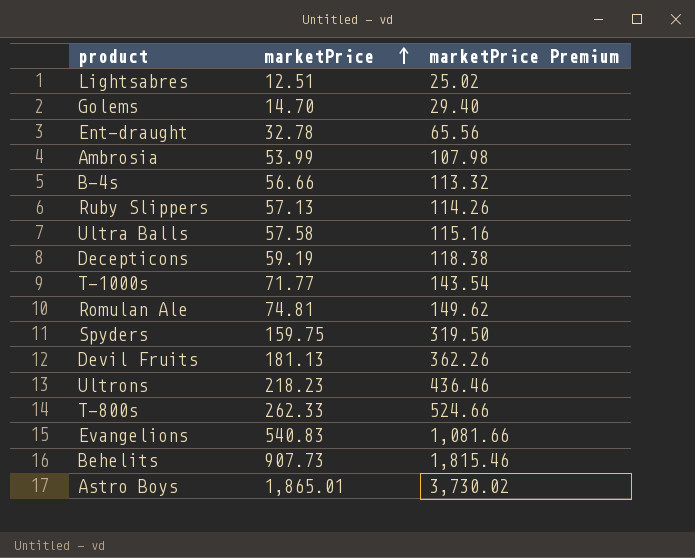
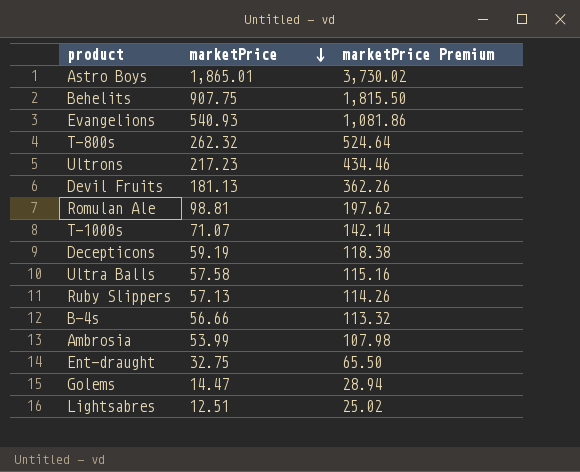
row order: marketPrice ascending -> marketPrice descending
row Spyders: 159.75 | 319.50 -> none
Behelits | marketPrice: 907.73 -> 907.75
Behelits | marketPrice Premium: 1,815.46 -> 1,815.50
Evangelions | marketPrice: 540.83 -> 540.93
Evangelions | marketPrice Premium: 1,081.66 -> 1,081.86
T-800s | marketPrice: 262.33 -> 262.32
T-800s | marketPrice Premium: 524.66 -> 524.64
Ultrons | marketPrice: 218.23 -> 217.23
Ultrons | marketPrice Premium: 436.46 -> 434.46
Romulan Ale | marketPrice: 74.81 -> 98.81
Romulan Ale | marketPrice Premium: 149.62 -> 197.62
T-1000s | marketPrice: 71.77 -> 71.07
T-1000s | marketPrice Premium: 143.54 -> 142.14
Ent-draught | marketPrice: 32.78 -> 32.75
Ent-draught | marketPrice Premium: 65.56 -> 65.50
Golems | marketPrice: 14.70 -> 14.47
Golems | marketPrice Premium: 29.40 -> 28.94

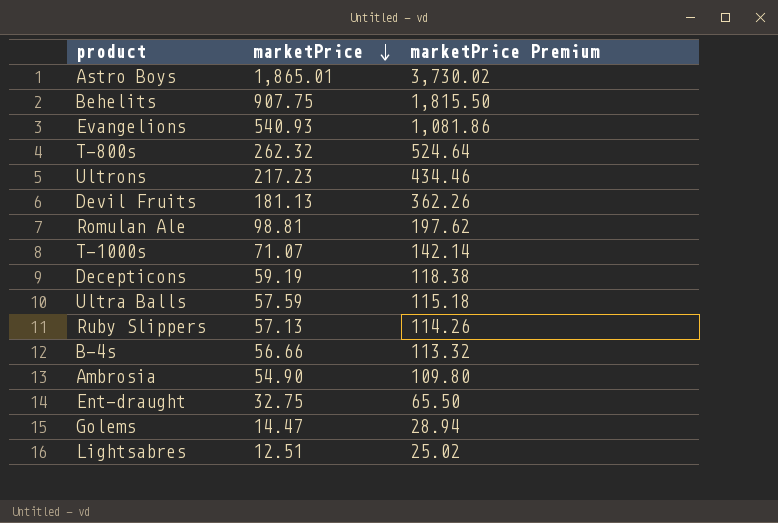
Ultra Balls | marketPrice: 57.58 -> 57.59
Ultra Balls | marketPrice Premium: 115.16 -> 115.18
Ambrosia | marketPrice: 53.99 -> 54.90
Ambrosia | marketPrice Premium: 107.98 -> 109.80

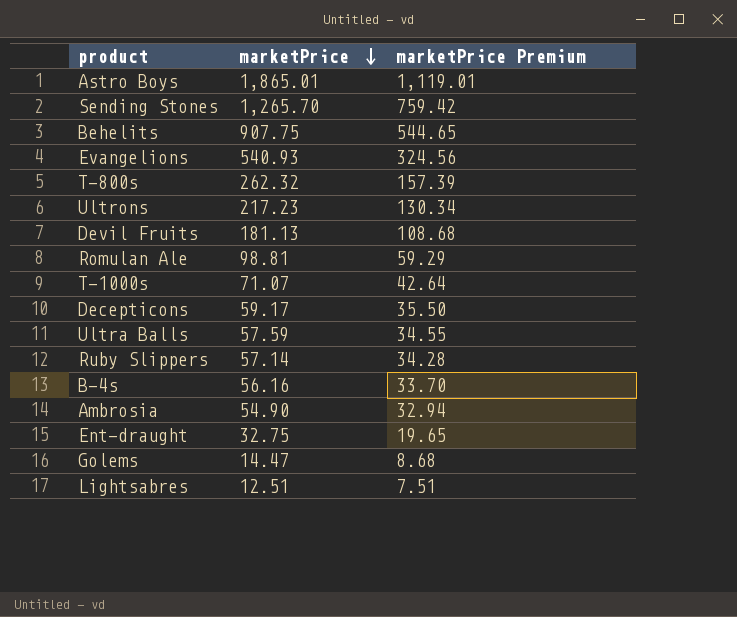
column marketPrice Premium | formula: [marketPrice] * 2 -> [marketPrice] * 0.6
row Sending Stones: none -> 1,265.70 | 759.42
Decepticons | marketPrice: 59.19 -> 59.17
Ruby Slippers | marketPrice: 57.13 -> 57.14
B-4s | marketPrice: 56.66 -> 56.16

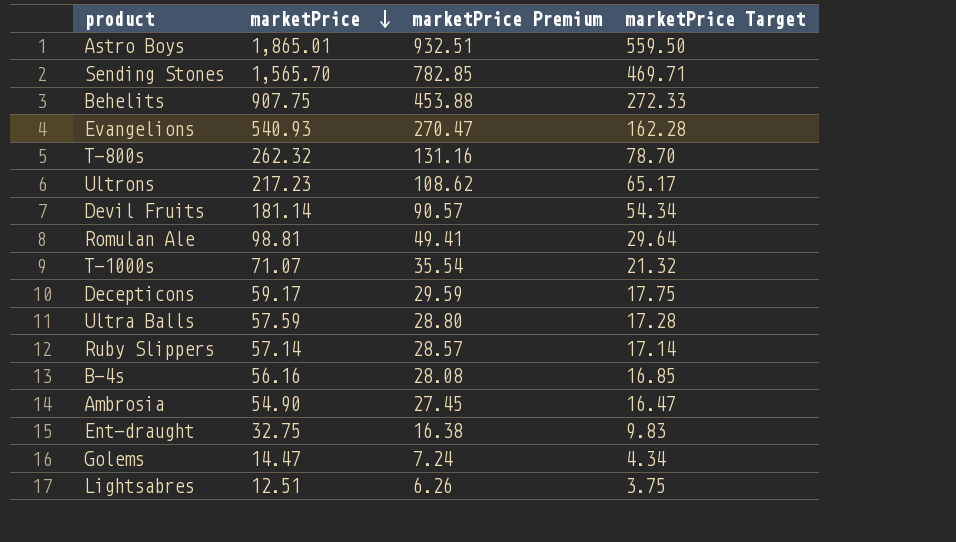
column marketPrice Premium | formula: [marketPrice] * 0.6 -> [marketPrice] * 0.5
column marketPrice Target | formula: none -> [marketPrice] * 0.3
Sending Stones | marketPrice: 1,265.70 -> 1,565.70
Devil Fruits | marketPrice: 181.13 -> 181.14

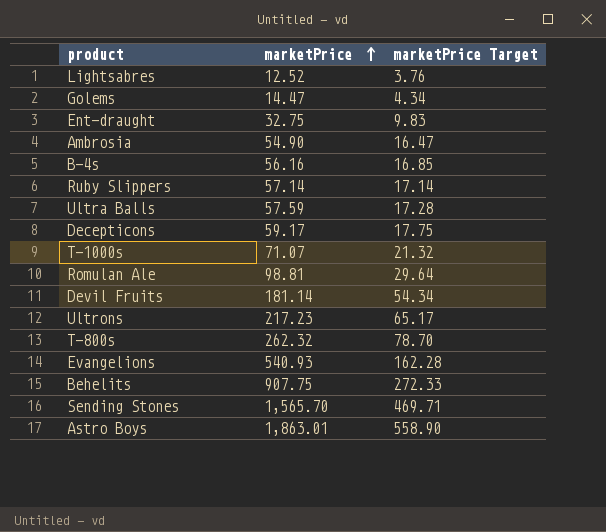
row order: marketPrice descending -> marketPrice ascending
column marketPrice Premium | formula: [marketPrice] * 0.5 -> none
Lightsabres | marketPrice: 12.51 -> 12.52
Lightsabres | marketPrice Target: 3.75 -> 3.76
Astro Boys | marketPrice: 1,865.01 -> 1,863.01
Astro Boys | marketPrice Target: 559.50 -> 558.90

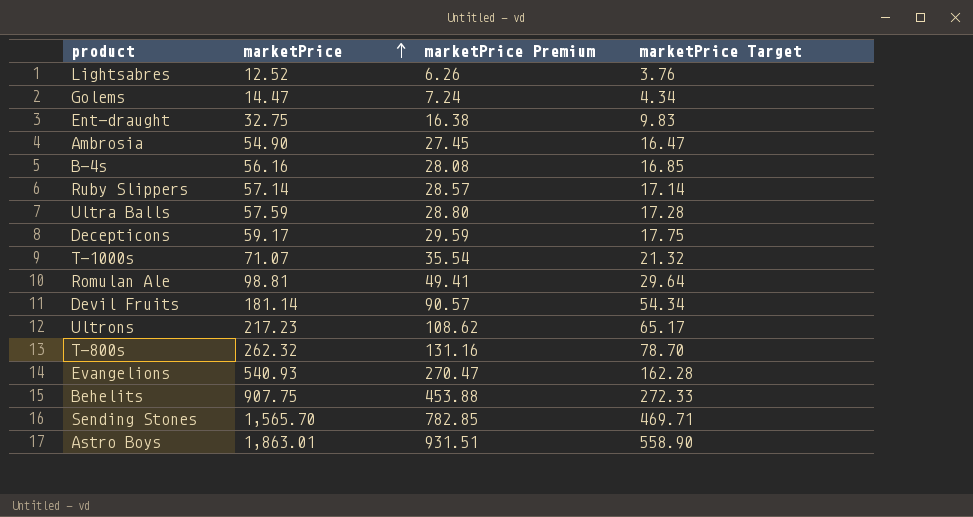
column marketPrice Premium | formula: none -> [marketPrice] * 0.5

